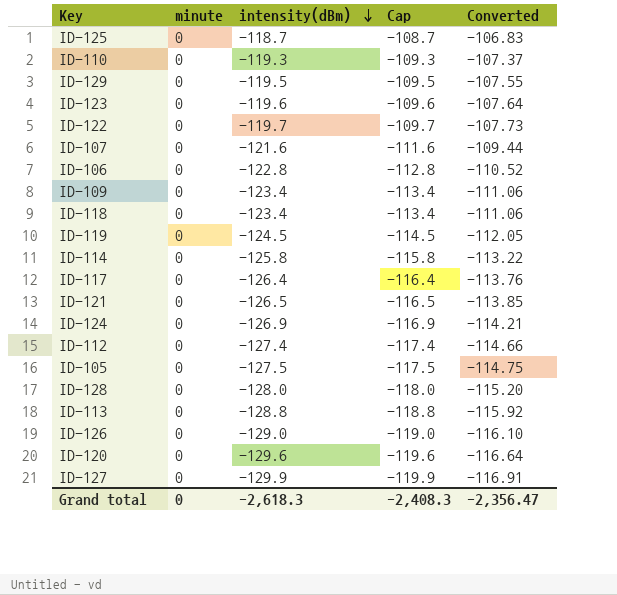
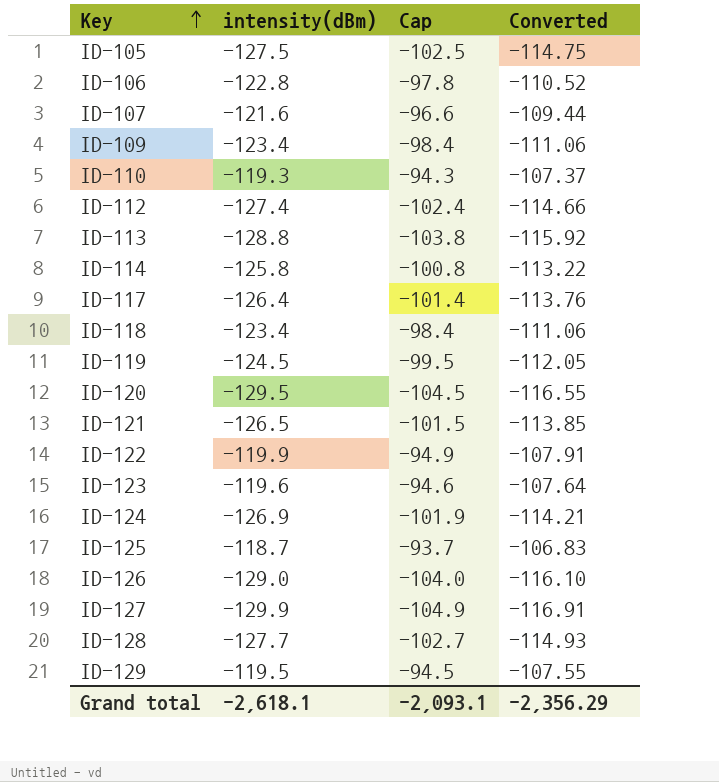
row order: intensity(dBm) descending -> Key ascending
column minute | position: 2 -> none
column Cap | formula: [intensity(dBm)] + 10 -> [intensity(dBm)] + 25
ID-120 | intensity(dBm): -129.6 -> -129.5
ID-120 | Converted: -116.64 -> -116.55
ID-122 | intensity(dBm): -119.7 -> -119.9
ID-122 | Converted: -107.73 -> -107.91
ID-128 | intensity(dBm): -128.0 -> -127.7
ID-128 | Converted: -115.20 -> -114.93
Grand total | intensity(dBm): -2,618.3 -> -2,618.1
Grand total | Cap: -2,408.3 -> -2,093.1
Grand total | Converted: -2,356.47 -> -2,356.29

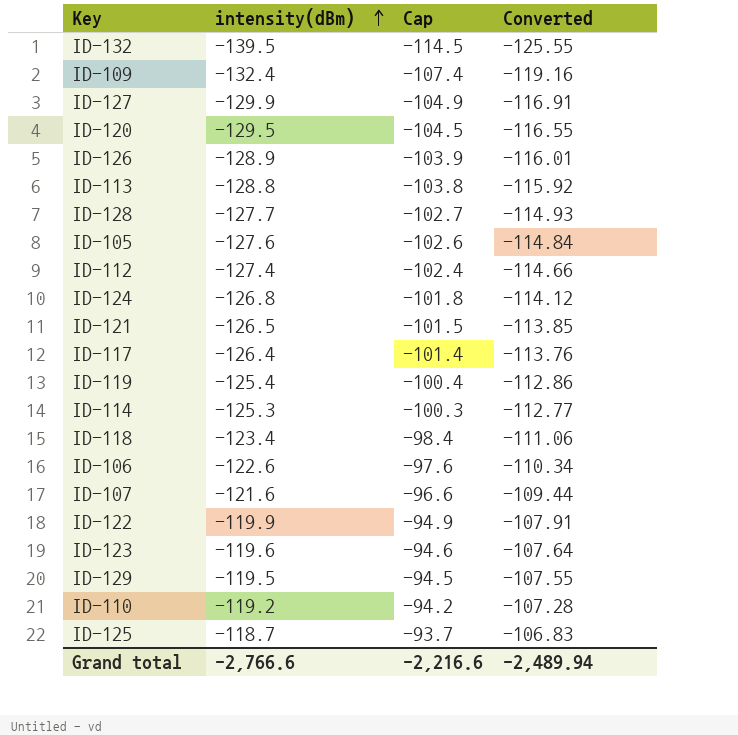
row order: Key ascending -> intensity(dBm) ascending
row ID-132: none -> -139.5 | -114.5 | -125.55
ID-109 | intensity(dBm): -123.4 -> -132.4
ID-109 | Cap: -98.4 -> -107.4
ID-109 | Converted: -111.06 -> -119.16
ID-126 | intensity(dBm): -129.0 -> -128.9
ID-126 | Cap: -104.0 -> -103.9
ID-126 | Converted: -116.10 -> -116.01
ID-105 | intensity(dBm): -127.5 -> -127.6
ID-105 | Cap: -102.5 -> -102.6
ID-105 | Converted: -114.75 -> -114.84
ID-124 | intensity(dBm): -126.9 -> -126.8
ID-124 | Cap: -101.9 -> -101.8
ID-124 | Converted: -114.21 -> -114.12
ID-119 | intensity(dBm): -124.5 -> -125.4
ID-119 | Cap: -99.5 -> -100.4
ID-119 | Converted: -112.05 -> -112.86
ID-114 | intensity(dBm): -125.8 -> -125.3
ID-114 | Cap: -100.8 -> -100.3
ID-114 | Converted: -113.22 -> -112.77
ID-106 | intensity(dBm): -122.8 -> -122.6
ID-106 | Cap: -97.8 -> -97.6
ID-106 | Converted: -110.52 -> -110.34
ID-110 | intensity(dBm): -119.3 -> -119.2
ID-110 | Cap: -94.3 -> -94.2
ID-110 | Converted: -107.37 -> -107.28
Grand total | intensity(dBm): -2,618.1 -> -2,766.6
Grand total | Cap: -2,093.1 -> -2,216.6
Grand total | Converted: -2,356.29 -> -2,489.94

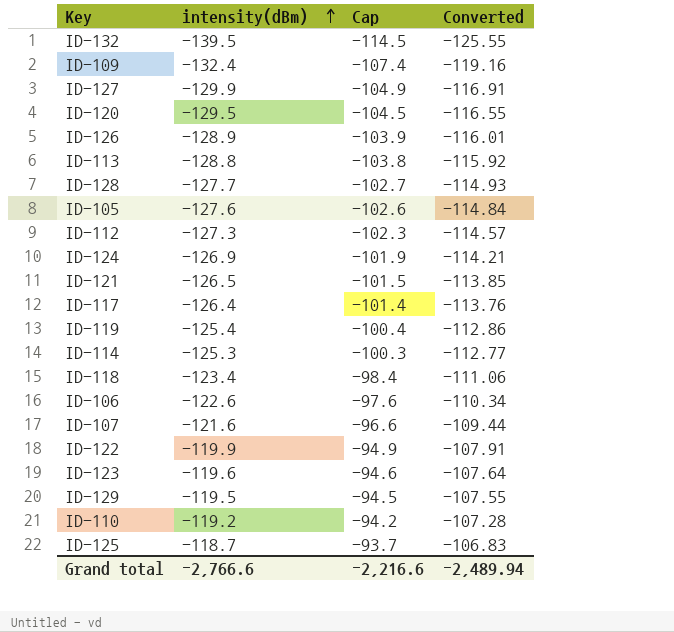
ID-112 | intensity(dBm): -127.4 -> -127.3
ID-112 | Cap: -102.4 -> -102.3
ID-112 | Converted: -114.66 -> -114.57
ID-124 | intensity(dBm): -126.8 -> -126.9
ID-124 | Cap: -101.8 -> -101.9
ID-124 | Converted: -114.12 -> -114.21

